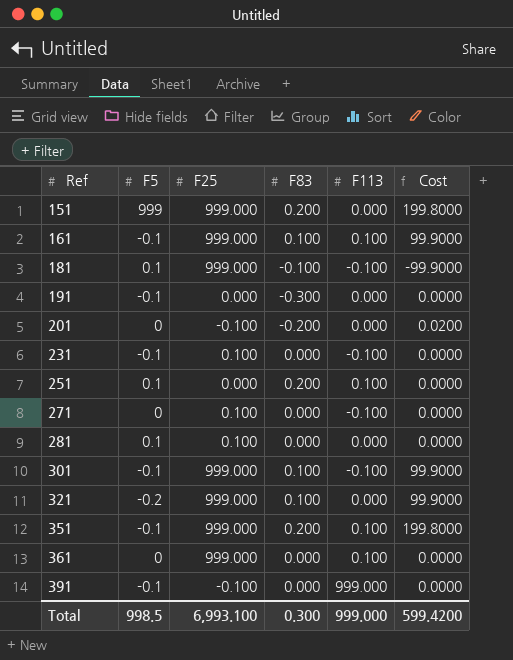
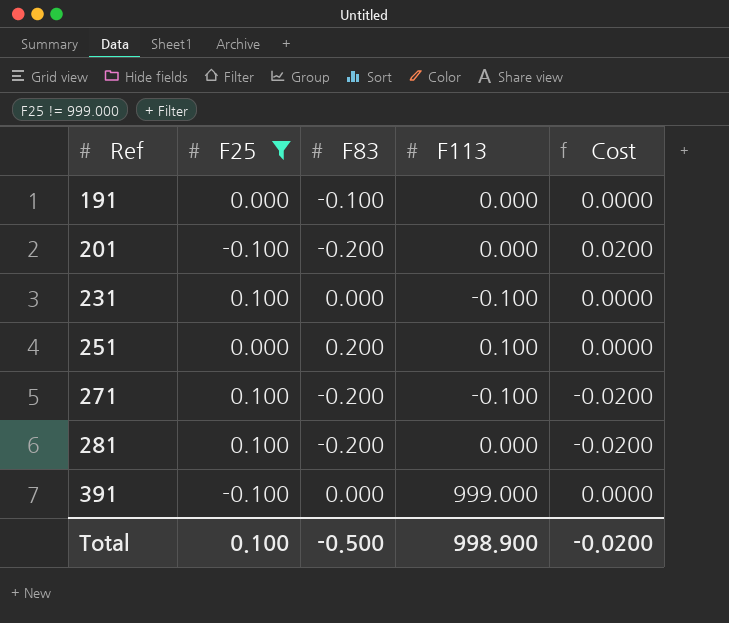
filter: none -> F25 != 999.000
column F5 | position: 2 -> none
191 | F83: -0.300 -> -0.100
271 | F83: 0.000 -> -0.200
271 | Cost: 0.0000 -> -0.0200
281 | F83: 0.000 -> -0.200
281 | Cost: 0.0000 -> -0.0200
Total | F25: 6,993.100 -> 0.100
Total | F83: 0.300 -> -0.500
Total | F113: 999.000 -> 998.900
Total | Cost: 599.4200 -> -0.0200

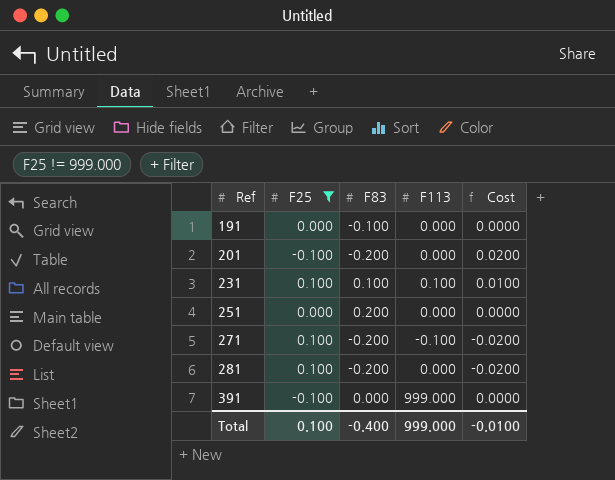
231 | F83: 0.000 -> 0.100
231 | F113: -0.100 -> 0.100
231 | Cost: 0.0000 -> 0.0100
251 | F113: 0.100 -> 0.000
Total | F83: -0.500 -> -0.400
Total | F113: 998.900 -> 999.000
Total | Cost: -0.0200 -> -0.0100

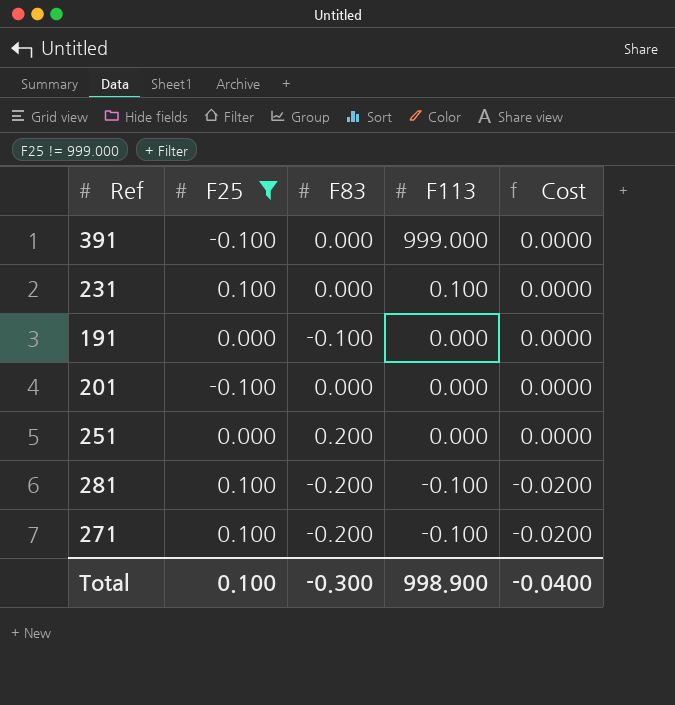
row order: Ref ascending -> F113 descending
231 | F83: 0.100 -> 0.000
231 | Cost: 0.0100 -> 0.0000
201 | F83: -0.200 -> 0.000
201 | Cost: 0.0200 -> 0.0000
281 | F113: 0.000 -> -0.100
Total | F83: -0.400 -> -0.300
Total | F113: 999.000 -> 998.900
Total | Cost: -0.0100 -> -0.0400

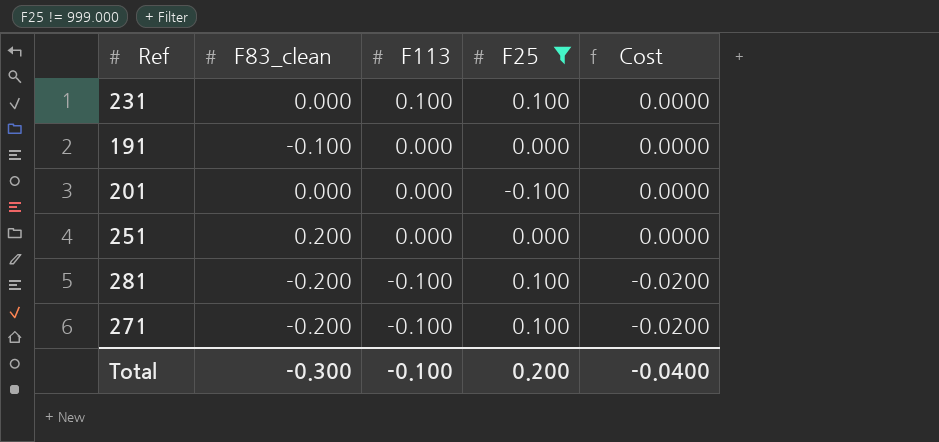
column name: F83 -> F83_clean
column F25 | position: 2 -> 4
row 391: -0.100 | 0.000 | 999.000 | 0.0000 -> none
Total | F113: 998.900 -> -0.100
Total | F25: 0.100 -> 0.200

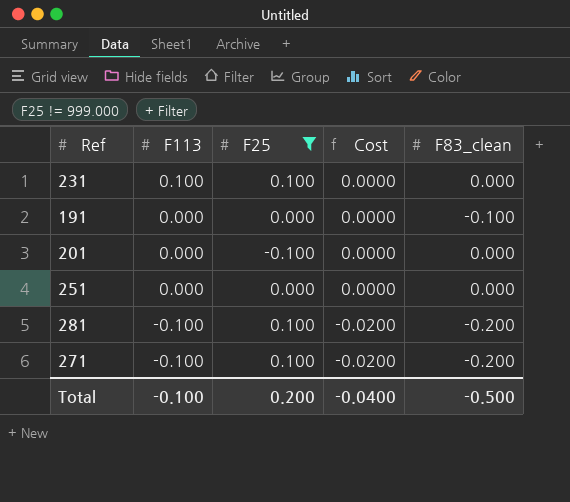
column F83_clean | position: 2 -> 5
251 | F83_clean: 0.200 -> 0.000
Total | F83_clean: -0.300 -> -0.500

